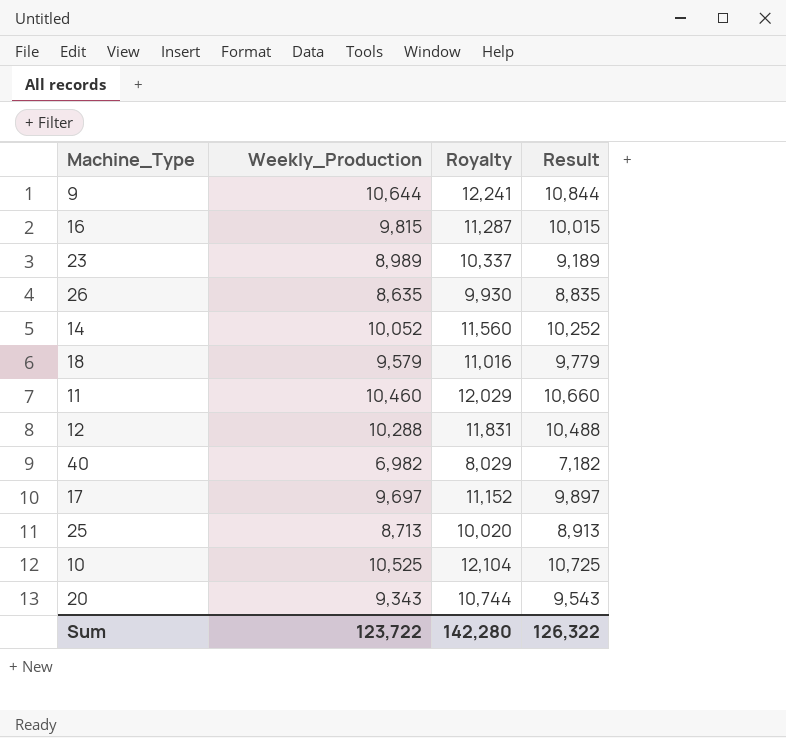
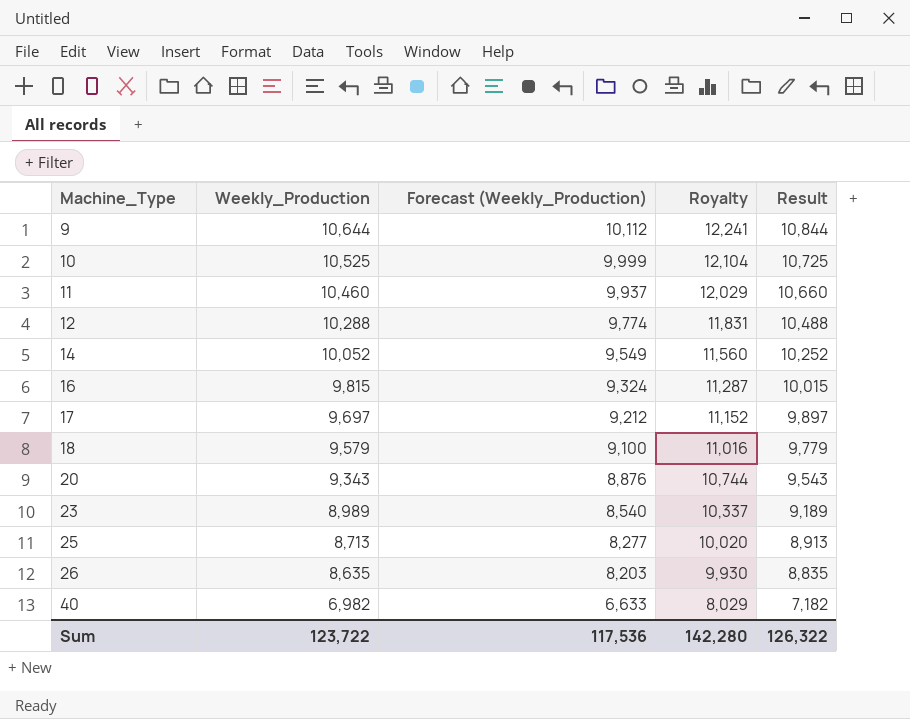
row order: none -> Machine_Type ascending
column Forecast (Weekly_Production) | formula: none -> [Weekly_Production] * 0.95

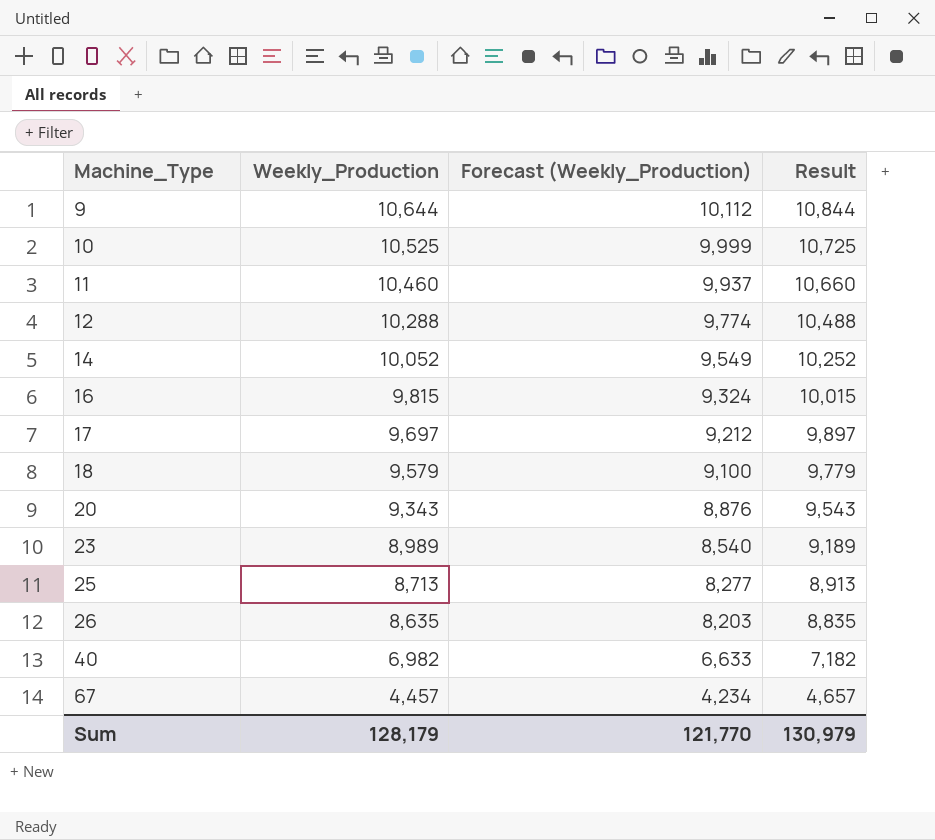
column Royalty | formula: [Weekly_Production] * 1.15 -> none
row 67: none -> 4,457 | 4,234 | 4,657
Sum | Weekly_Production: 123,722 -> 128,179
Sum | Forecast (Weekly_Production): 117,536 -> 121,770
Sum | Result: 126,322 -> 130,979

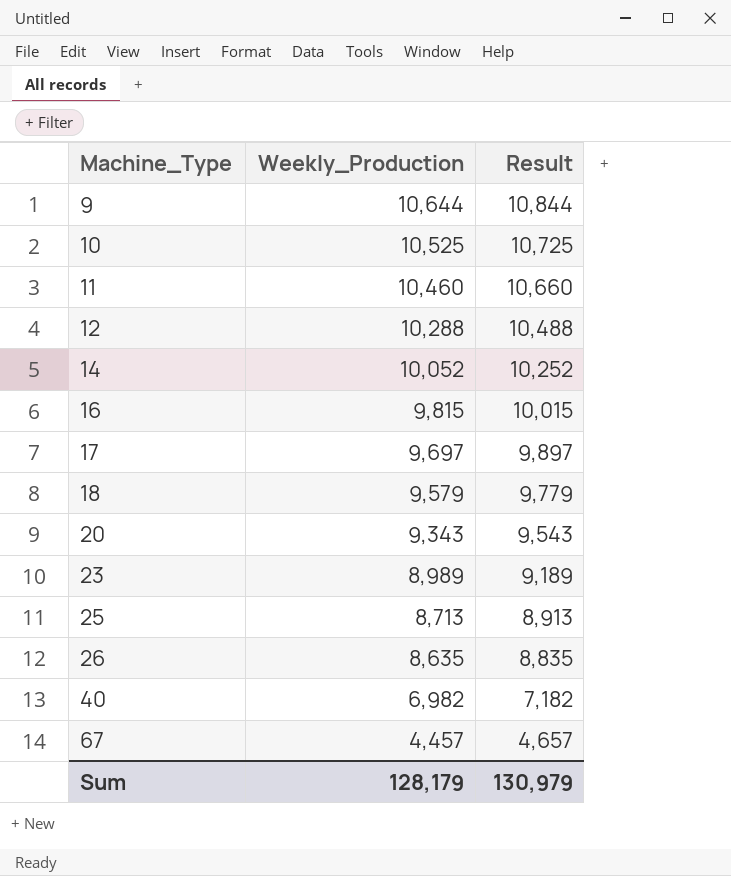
column Forecast (Weekly_Production) | formula: [Weekly_Production] * 0.95 -> none

